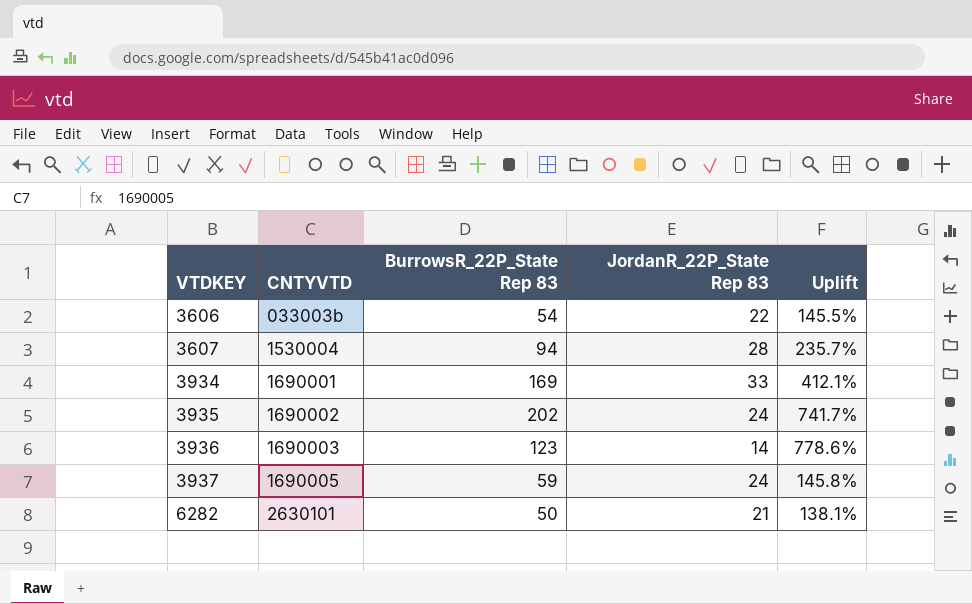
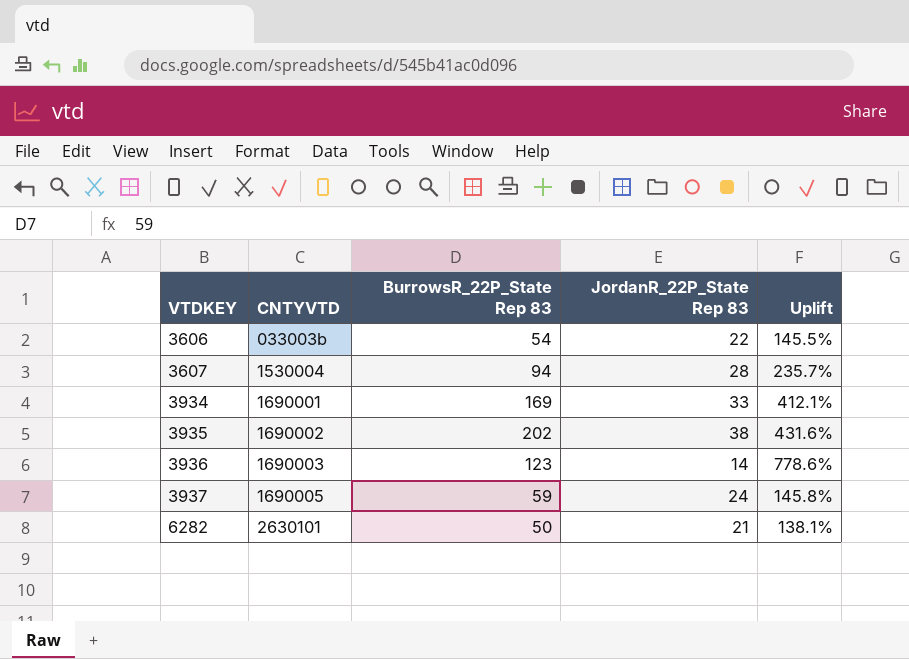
3935 | JordanR_22P_State Rep 83: 24 -> 38
3935 | Uplift: 741.7% -> 431.6%

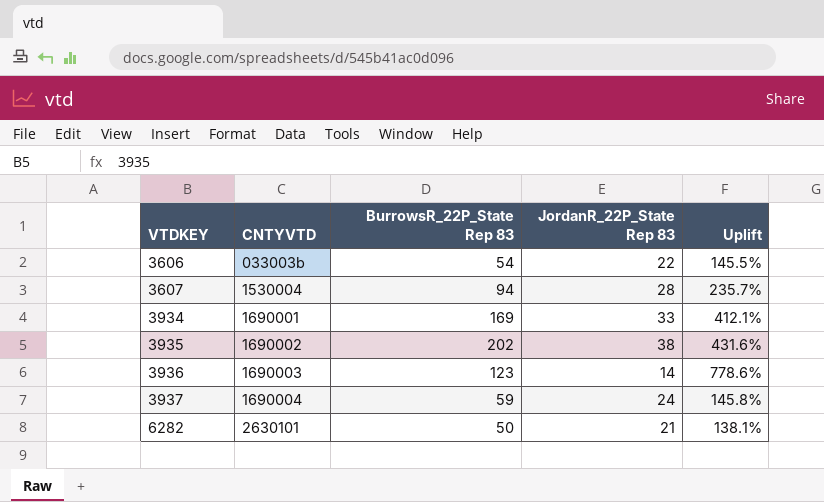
3937 | CNTYVTD: 1690005 -> 1690004

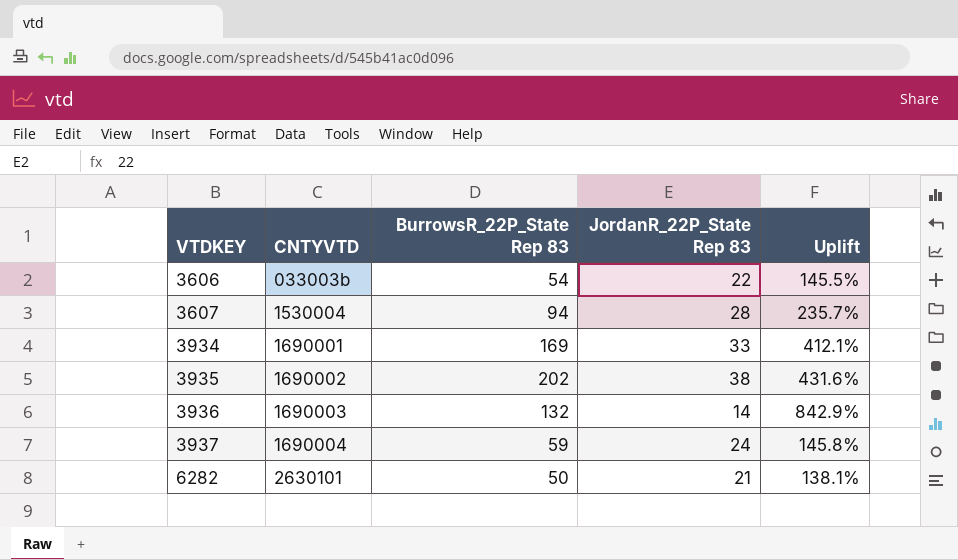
3936 | BurrowsR_22P_State Rep 83: 123 -> 132
3936 | Uplift: 778.6% -> 842.9%

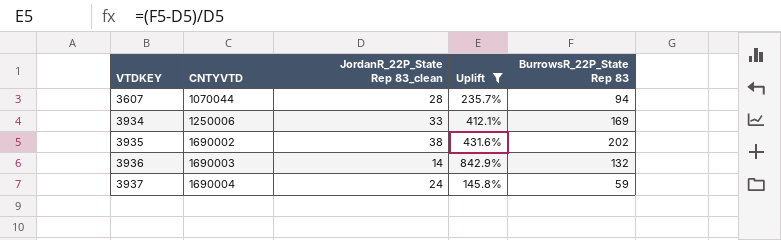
filter: none -> Uplift >= 145.8%
column name: JordanR_22P_State Rep 83 -> JordanR_22P_State Rep 83_clean
column BurrowsR_22P_State Rep 83 | position: 3 -> 5
3607 | CNTYVTD: 1530004 -> 1070044
3934 | CNTYVTD: 1690001 -> 1250006

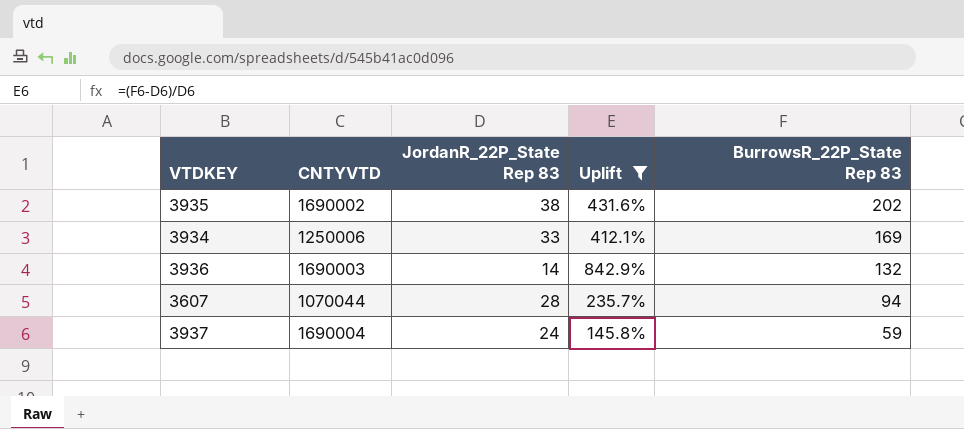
row order: VTDKEY ascending -> BurrowsR_22P_State Rep 83 descending
column name: JordanR_22P_State Rep 83_clean -> JordanR_22P_State Rep 83

